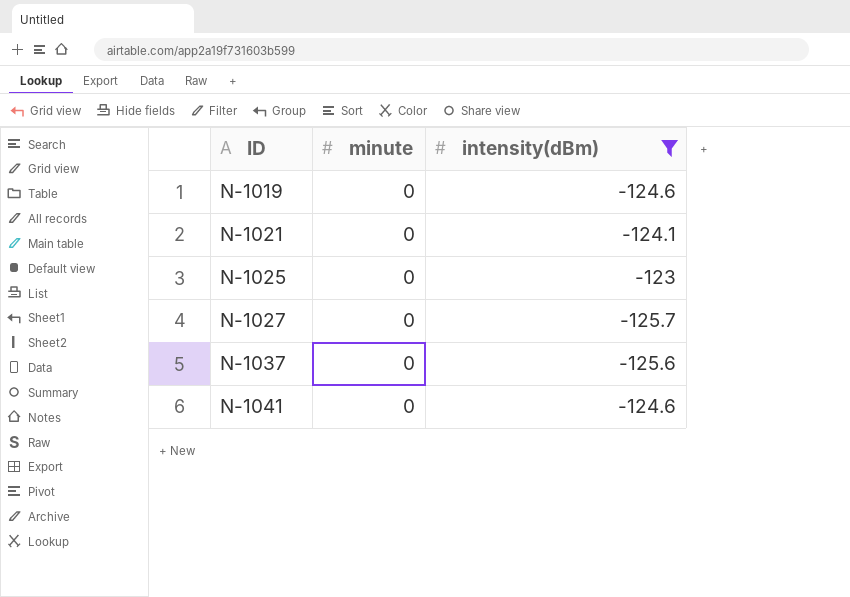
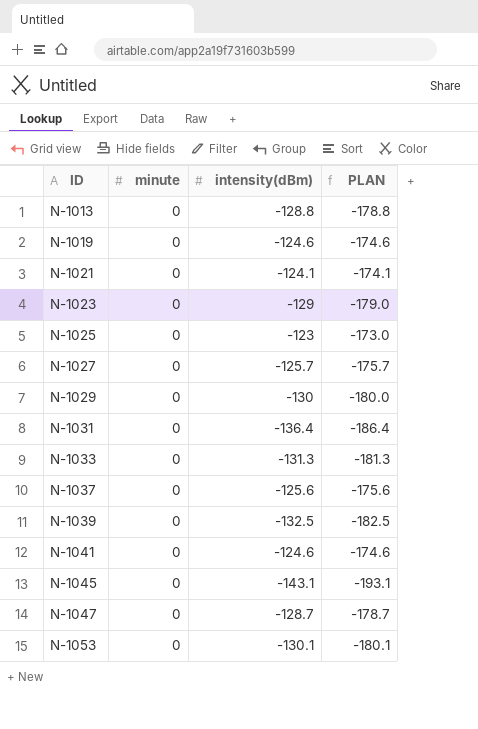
filter: intensity(dBm) >= -125.7 -> none
column PLAN | formula: none -> [intensity(dBm)] - 50

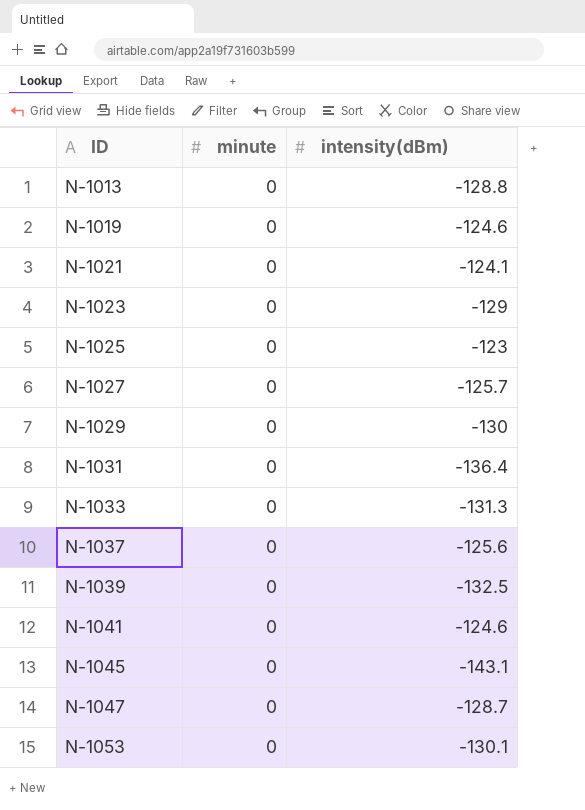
column PLAN | formula: [intensity(dBm)] - 50 -> none

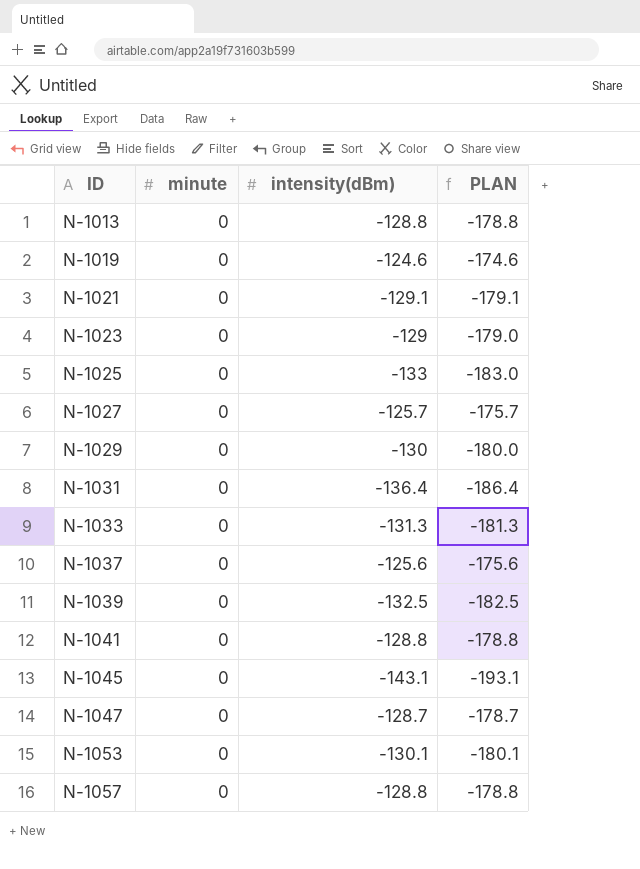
column PLAN | formula: none -> [intensity(dBm)] - 50
N-1021 | intensity(dBm): -124.1 -> -129.1
N-1025 | intensity(dBm): -123 -> -133
N-1041 | intensity(dBm): -124.6 -> -128.8
row N-1057: none -> 0 | -128.8 | -178.8

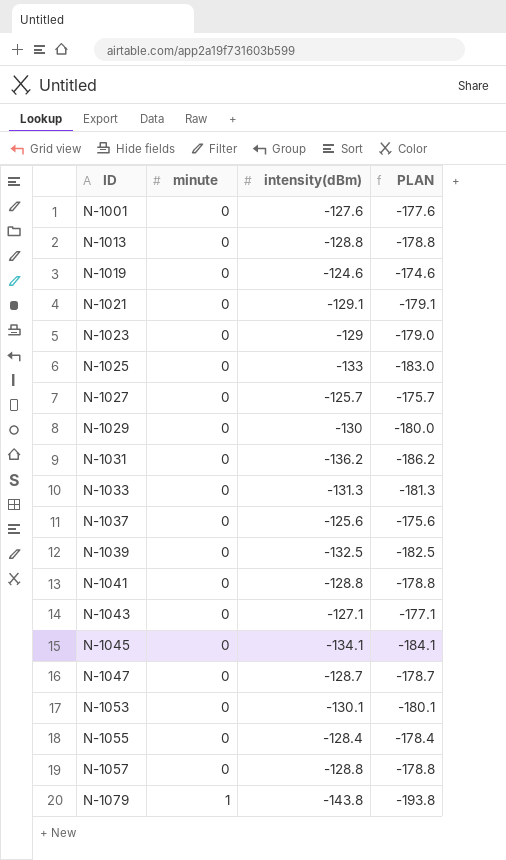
row N-1001: none -> 0 | -127.6 | -177.6
N-1031 | intensity(dBm): -136.4 -> -136.2
N-1031 | PLAN: -186.4 -> -186.2
row N-1043: none -> 0 | -127.1 | -177.1
N-1045 | intensity(dBm): -143.1 -> -134.1
N-1045 | PLAN: -193.1 -> -184.1
row N-1055: none -> 0 | -128.4 | -178.4
row N-1079: none -> 1 | -143.8 | -193.8

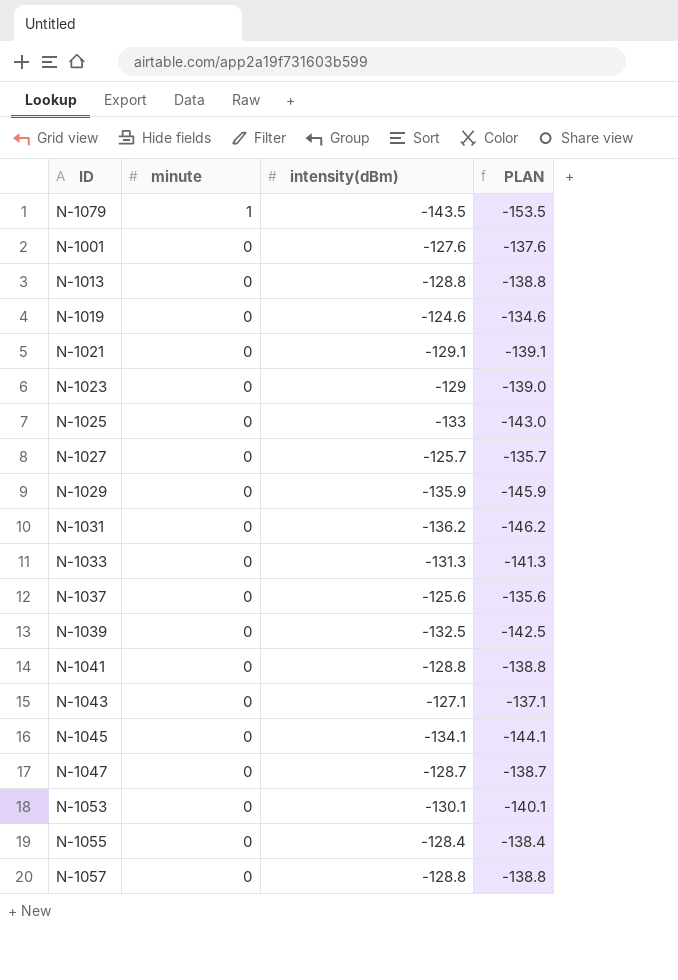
row order: ID ascending -> minute descending
column PLAN | formula: [intensity(dBm)] - 50 -> [intensity(dBm)] - 10
N-1079 | intensity(dBm): -143.8 -> -143.5
N-1029 | intensity(dBm): -130 -> -135.9

